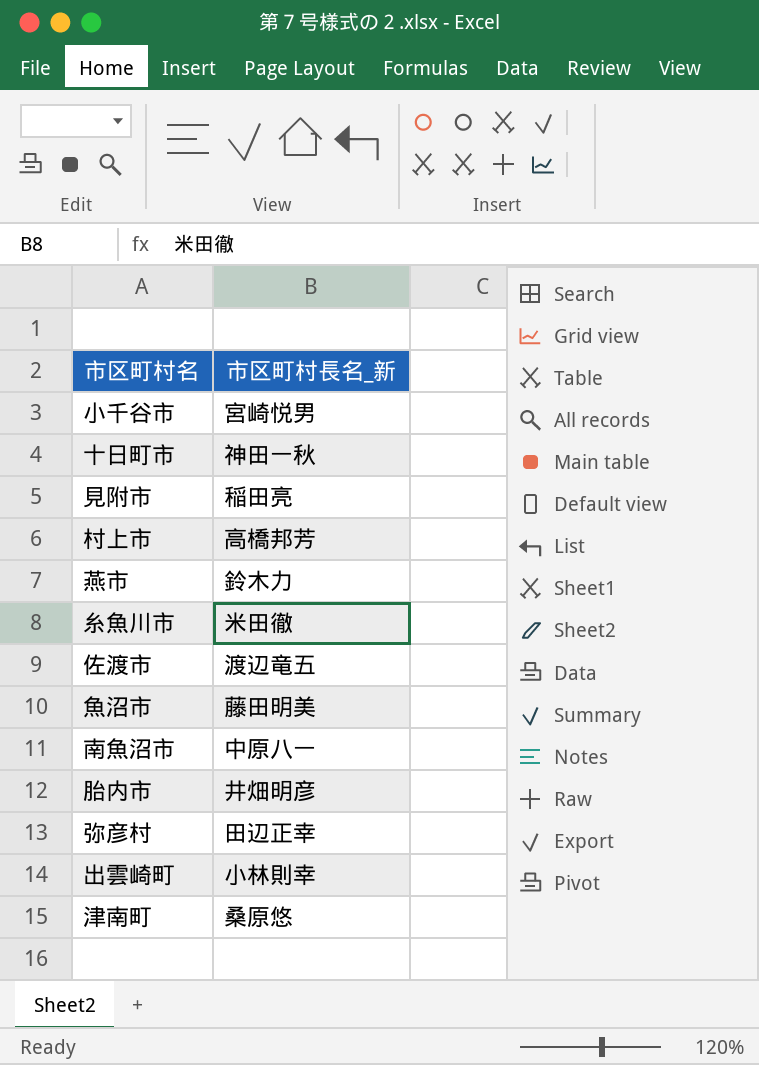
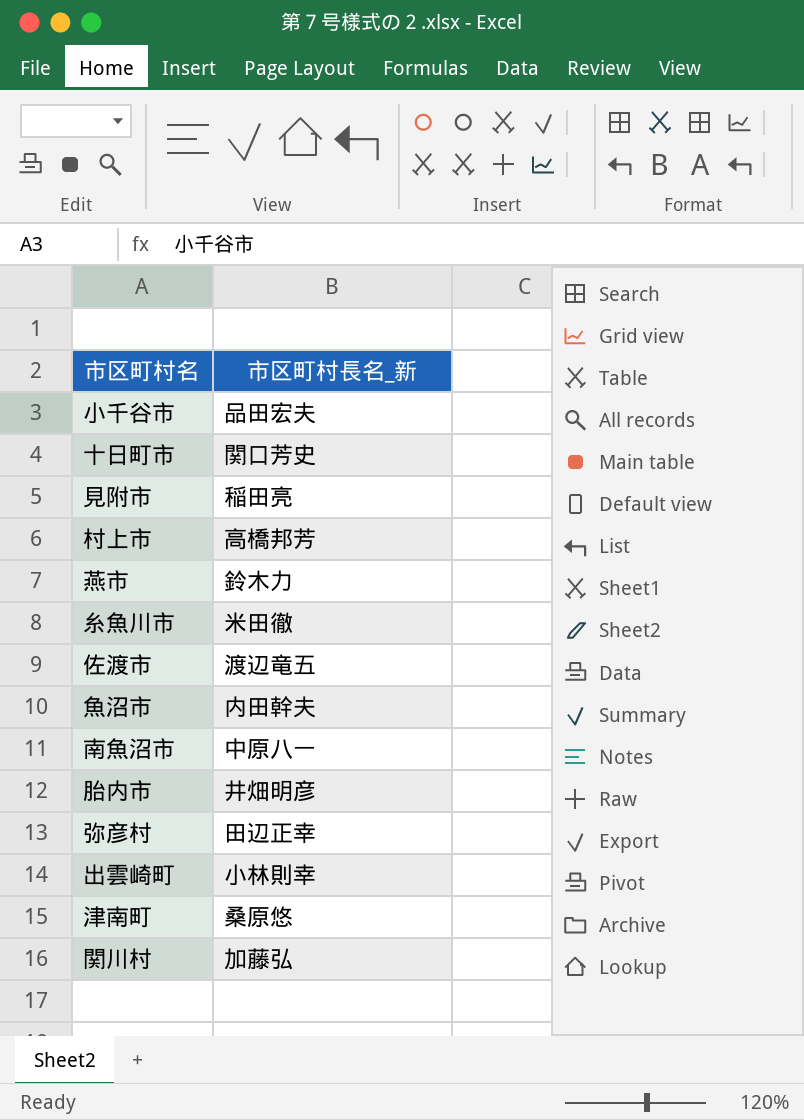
小千谷市 | 市区町村長名_新: 宮崎悦男 -> 品田宏夫
十日町市 | 市区町村長名_新: 神田一秋 -> 関口芳史
魚沼市 | 市区町村長名_新: 藤田明美 -> 内田幹夫
row 関川村: none -> 加藤弘

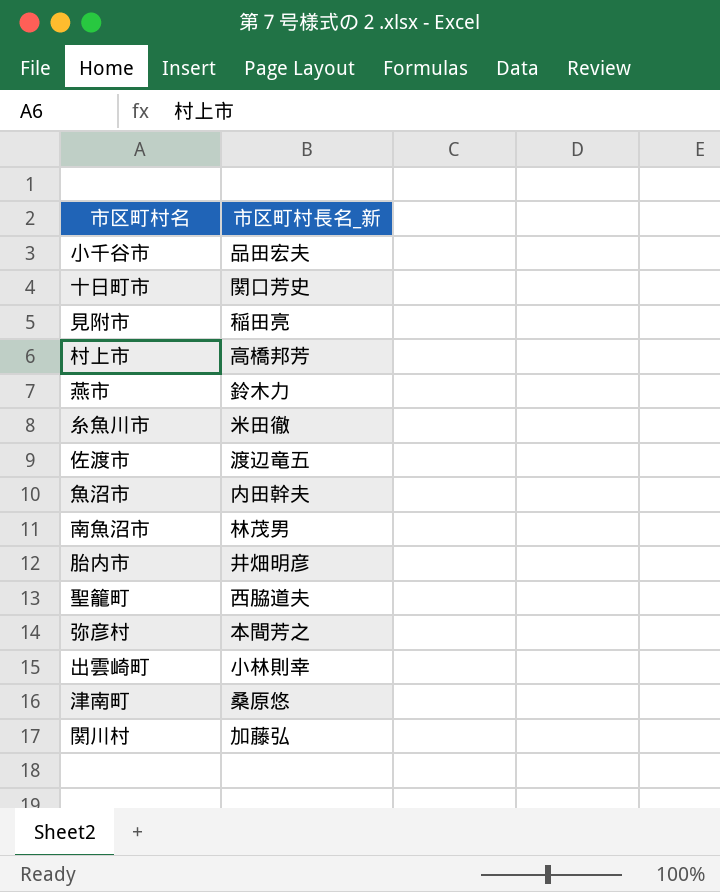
南魚沼市 | 市区町村長名_新: 中原八一 -> 林茂男
row 聖籠町: none -> 西脇道夫
弥彦村 | 市区町村長名_新: 田辺正幸 -> 本間芳之

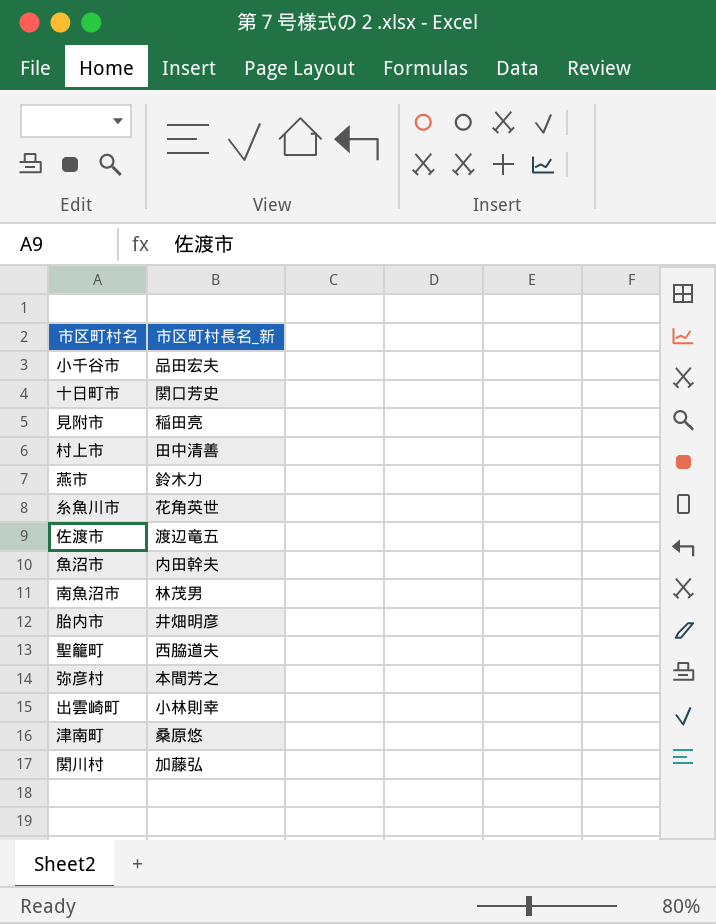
村上市 | 市区町村長名_新: 高橋邦芳 -> 田中清善
糸魚川市 | 市区町村長名_新: 米田徹 -> 花角英世

